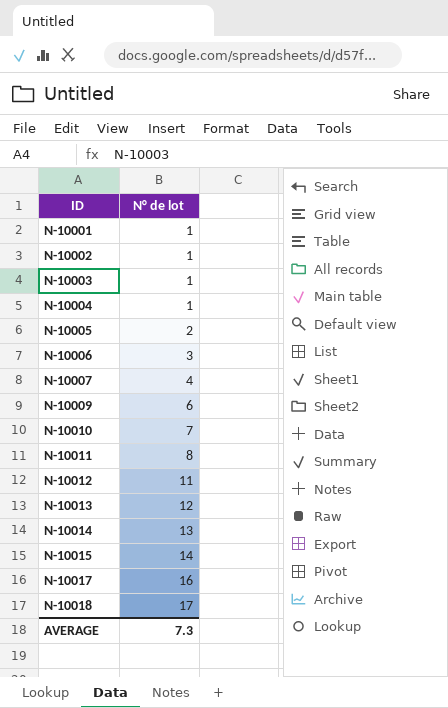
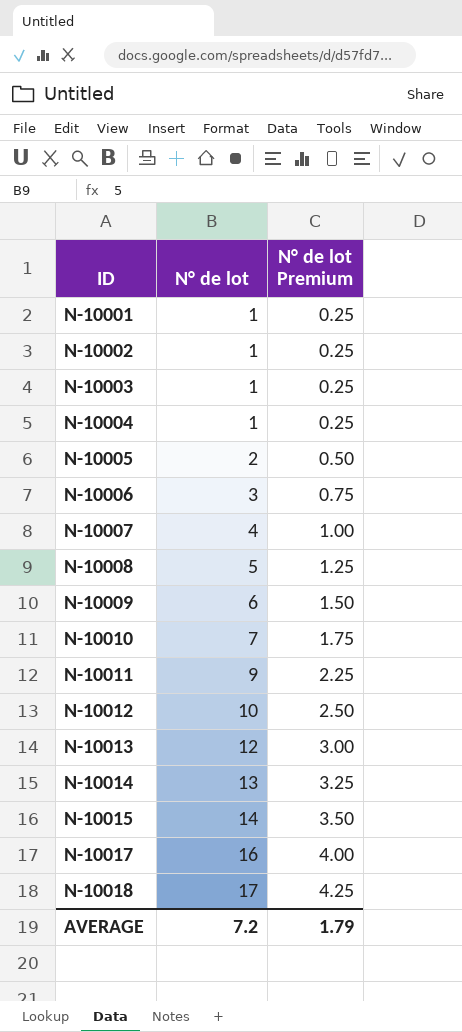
column N° de lot Premium | formula: none -> [N° de lot] * 0.25
row N-10008: none -> 5 | 1.25
N-10011 | N° de lot: 8 -> 9
N-10012 | N° de lot: 11 -> 10
AVERAGE | N° de lot: 7.3 -> 7.2

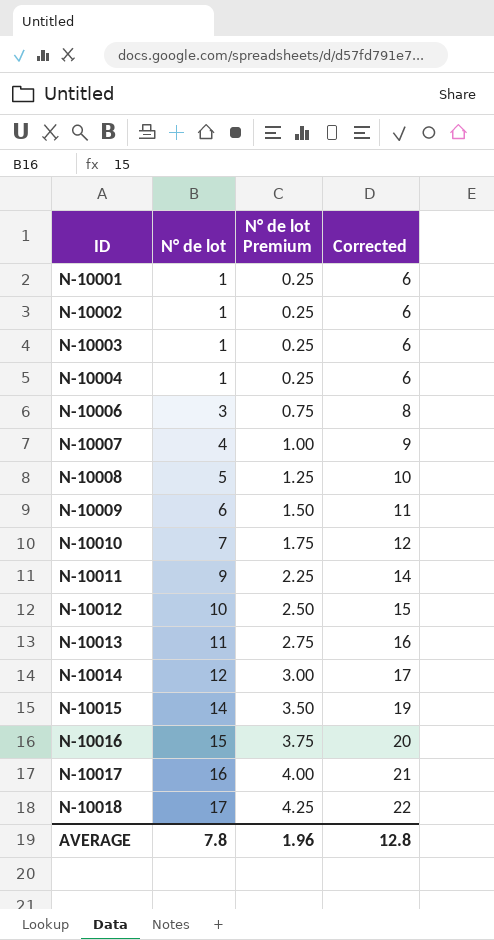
column Corrected | formula: none -> [N° de lot] + 5
row N-10005: 2 | 0.50 -> none
N-10013 | N° de lot: 12 -> 11
N-10013 | N° de lot Premium: 3.00 -> 2.75
N-10014 | N° de lot: 13 -> 12
N-10014 | N° de lot Premium: 3.25 -> 3.00
row N-10016: none -> 15 | 3.75 | 20
AVERAGE | N° de lot: 7.2 -> 7.8
AVERAGE | N° de lot Premium: 1.79 -> 1.96

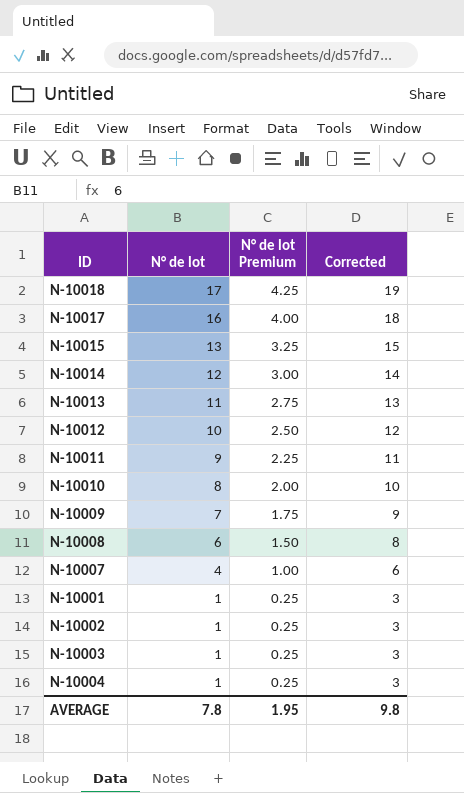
row order: ID ascending -> N° de lot descending
column Corrected | formula: [N° de lot] + 5 -> [N° de lot] + 2
row N-10006: 3 | 0.75 | 8 -> none
row N-10016: 15 | 3.75 | 20 -> none
N-10015 | N° de lot: 14 -> 13
N-10015 | N° de lot Premium: 3.50 -> 3.25
N-10010 | N° de lot: 7 -> 8
N-10010 | N° de lot Premium: 1.75 -> 2.00
N-10009 | N° de lot: 6 -> 7
N-10009 | N° de lot Premium: 1.50 -> 1.75
N-10008 | N° de lot: 5 -> 6
N-10008 | N° de lot Premium: 1.25 -> 1.50
AVERAGE | N° de lot Premium: 1.96 -> 1.95
AVERAGE | Corrected: 12.8 -> 9.8

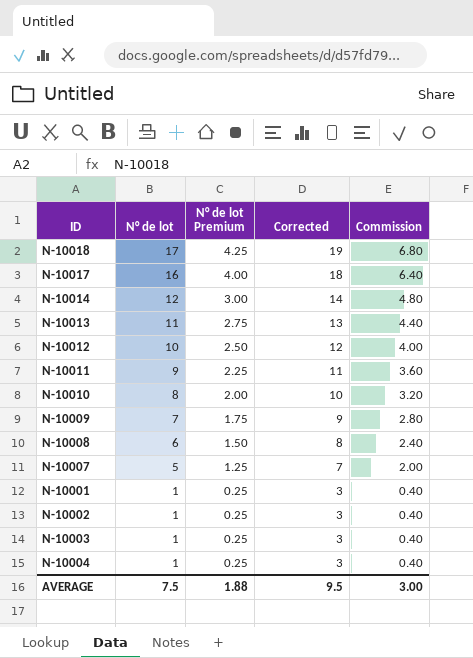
column Commission | formula: none -> [N° de lot] * 0.4
row N-10015: 13 | 3.25 | 15 -> none
N-10007 | N° de lot: 4 -> 5
N-10007 | N° de lot Premium: 1.00 -> 1.25
N-10007 | Corrected: 6 -> 7
AVERAGE | N° de lot: 7.8 -> 7.5
AVERAGE | N° de lot Premium: 1.95 -> 1.88
AVERAGE | Corrected: 9.8 -> 9.5

